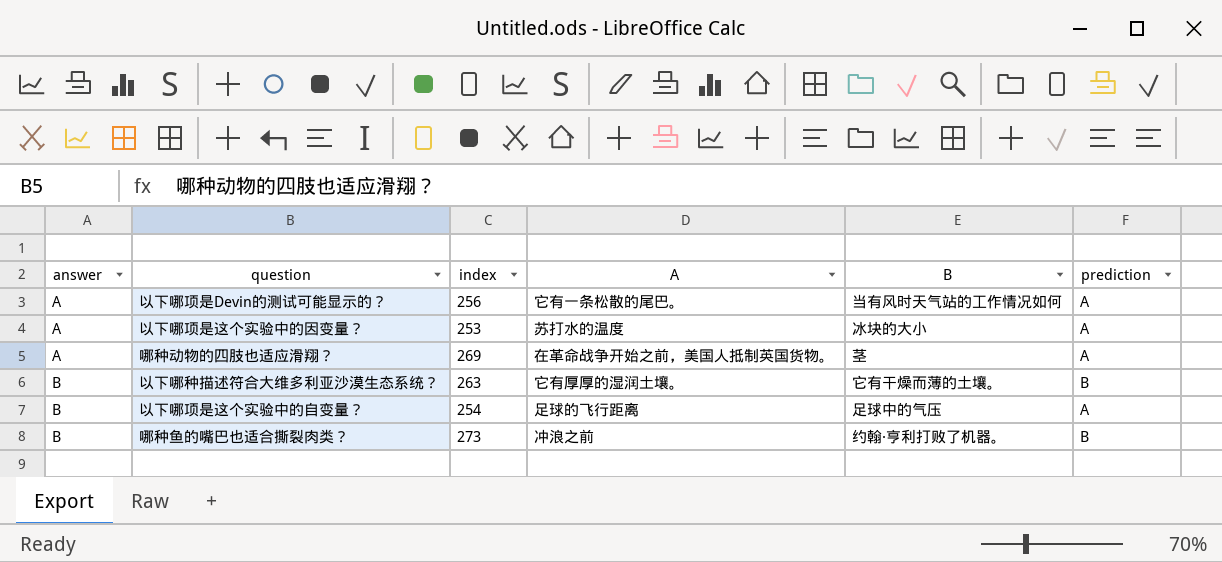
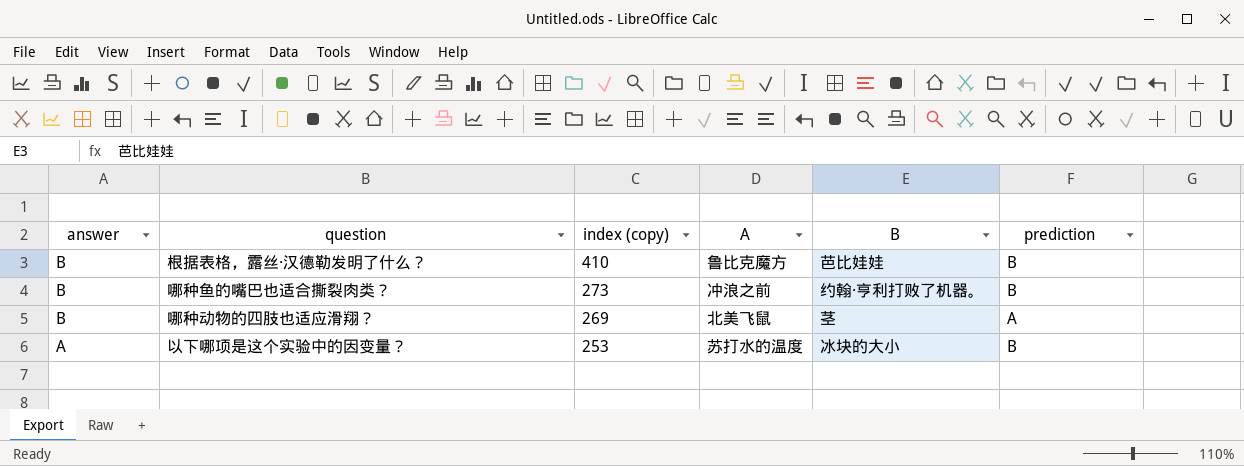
row order: answer ascending -> answer descending
column name: index -> index (copy)
row 以下哪项是Devin的测试可能显示的？: A | 256 | 它有一条松散的尾巴。 | 当有风时天气站的工作情况如何 | A -> none
row 以下哪种描述符合大维多利亚沙漠生态系统？: B | 263 | 它有厚厚的湿润土壤。 | 它有干燥而薄的土壤。 | B -> none
row 以下哪项是这个实验中的自变量？: B | 254 | 足球的飞行距离 | 足球中的气压 | A -> none
row 根据表格，露丝·汉德勒发明了什么？: none -> B | 410 | 鲁比克魔方 | 芭比娃娃 | B
哪种动物的四肢也适应滑翔？ | answer: A -> B
哪种动物的四肢也适应滑翔？ | A: 在革命战争开始之前，美国人抵制英国货物。 -> 北美飞鼠
以下哪项是这个实验中的因变量？ | prediction: A -> B

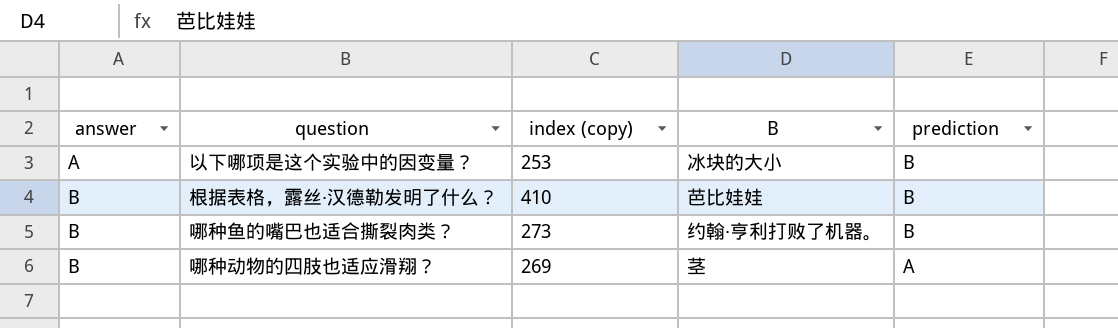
row order: answer descending -> answer ascending
column A | position: 4 -> none

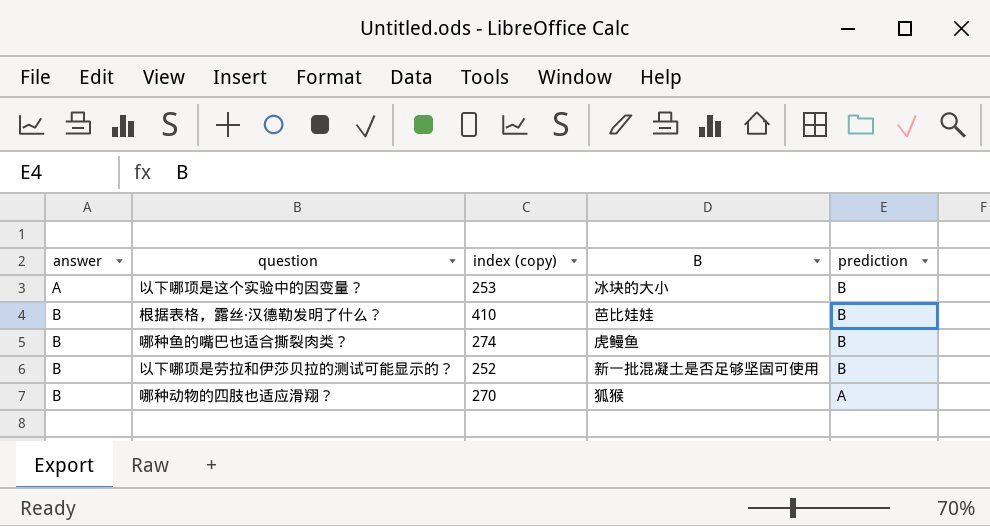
哪种鱼的嘴巴也适合撕裂肉类？ | index (copy): 273 -> 274
哪种鱼的嘴巴也适合撕裂肉类？ | B: 约翰·亨利打败了机器。 -> 虎鳗鱼
row 以下哪项是劳拉和伊莎贝拉的测试可能显示的？: none -> B | 252 | 新一批混凝土是否足够坚固可使用 | B
哪种动物的四肢也适应滑翔？ | index (copy): 269 -> 270
哪种动物的四肢也适应滑翔？ | B: 茎 -> 狐猴

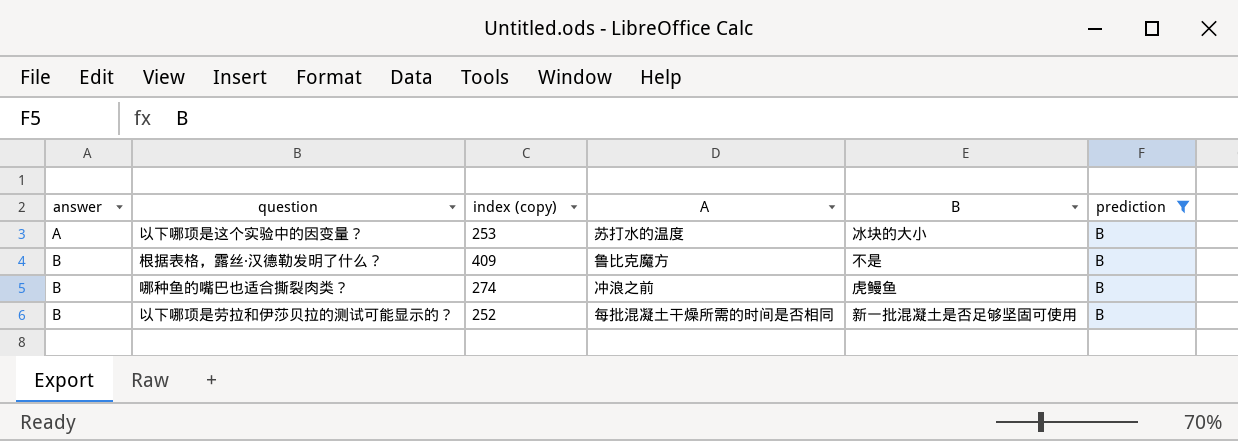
filter: none -> prediction = B
column A | position: none -> 4
根据表格，露丝·汉德勒发明了什么？ | index (copy): 410 -> 409
根据表格，露丝·汉德勒发明了什么？ | B: 芭比娃娃 -> 不是

